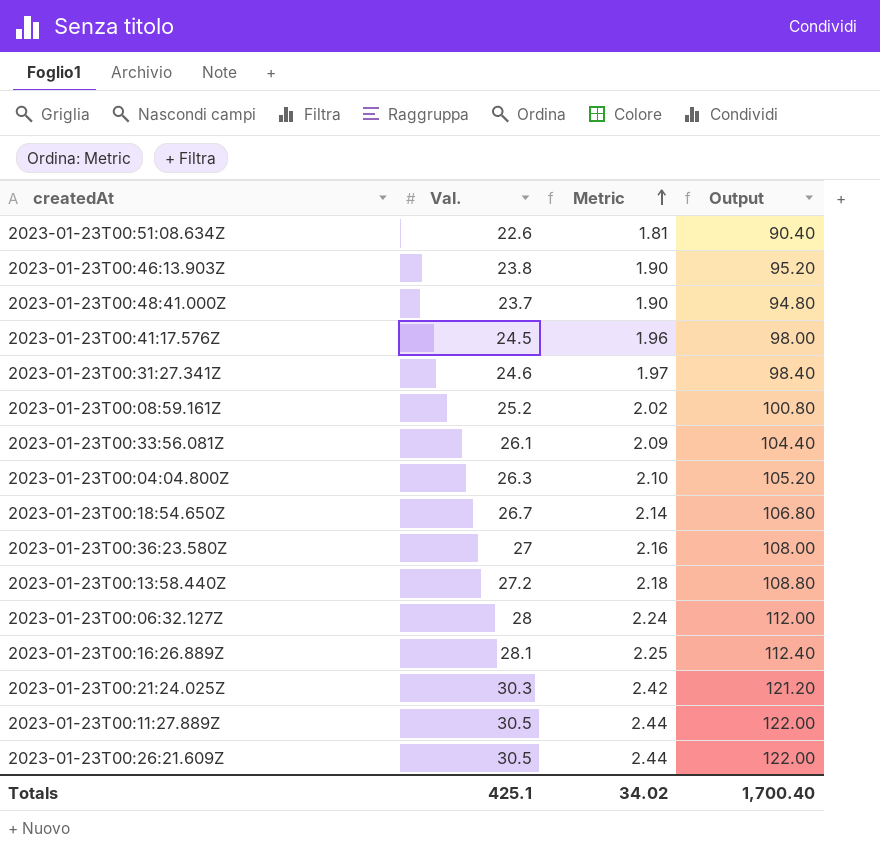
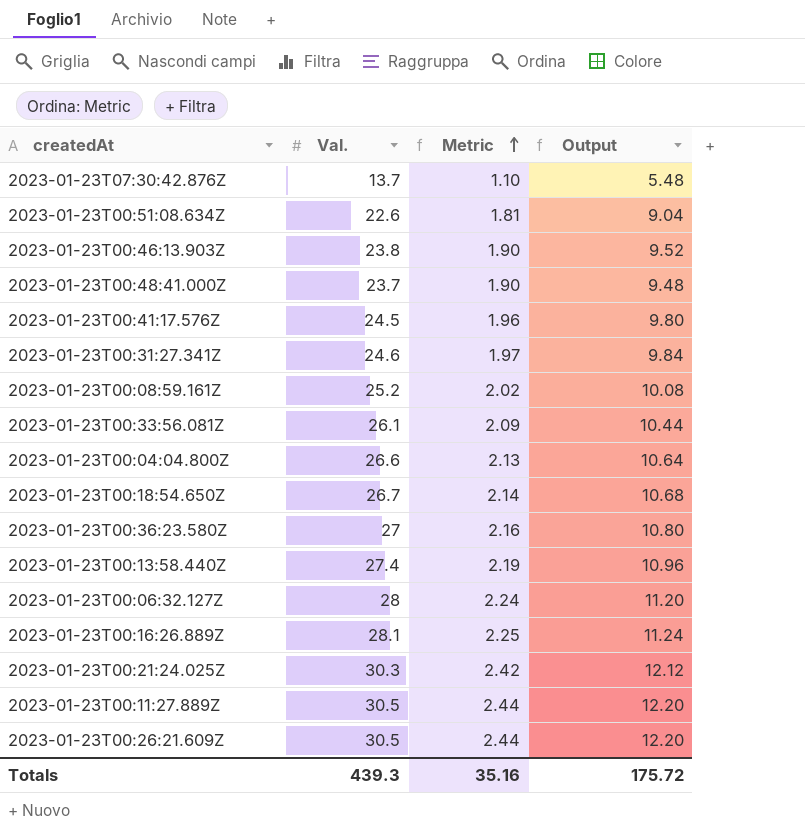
column Output | formula: [Val.] * 4 -> [Val.] * 0.4
row 2023-01-23T07:30:42.876Z: none -> 13.7 | 1.10 | 5.48
2023-01-23T00:04:04.800Z | Val.: 26.3 -> 26.6
2023-01-23T00:04:04.800Z | Metric: 2.10 -> 2.13
2023-01-23T00:13:58.440Z | Val.: 27.2 -> 27.4
2023-01-23T00:13:58.440Z | Metric: 2.18 -> 2.19
Totals | Val.: 425.1 -> 439.3
Totals | Metric: 34.02 -> 35.16
Totals | Output: 1,700.40 -> 175.72

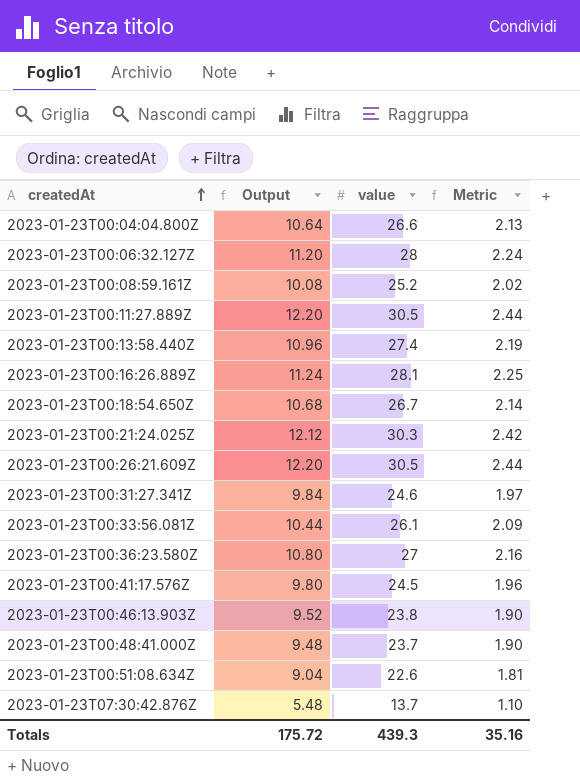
row order: Metric ascending -> createdAt ascending
column Output | position: 4 -> 2
column name: Val. -> value

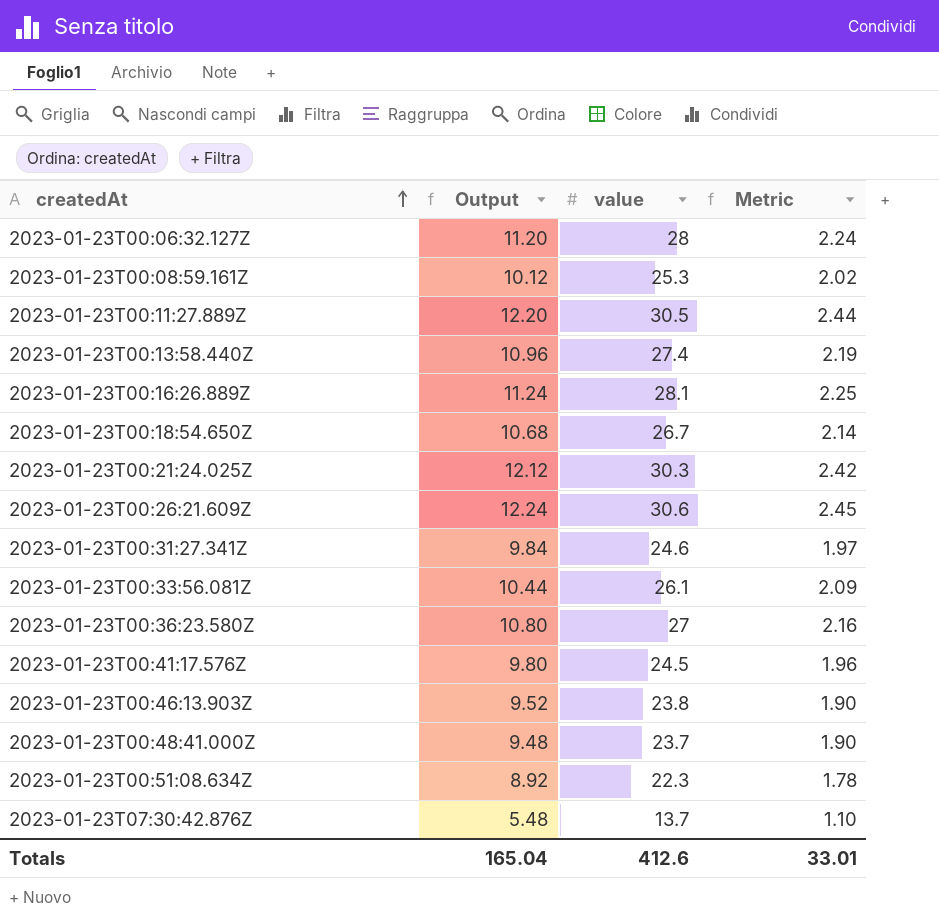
row 2023-01-23T00:04:04.800Z: 10.64 | 26.6 | 2.13 -> none
2023-01-23T00:08:59.161Z | Output: 10.08 -> 10.12
2023-01-23T00:08:59.161Z | value: 25.2 -> 25.3
2023-01-23T00:26:21.609Z | Output: 12.20 -> 12.24
2023-01-23T00:26:21.609Z | value: 30.5 -> 30.6
2023-01-23T00:26:21.609Z | Metric: 2.44 -> 2.45
2023-01-23T00:51:08.634Z | Output: 9.04 -> 8.92
2023-01-23T00:51:08.634Z | value: 22.6 -> 22.3
2023-01-23T00:51:08.634Z | Metric: 1.81 -> 1.78
Totals | Output: 175.72 -> 165.04
Totals | value: 439.3 -> 412.6
Totals | Metric: 35.16 -> 33.01

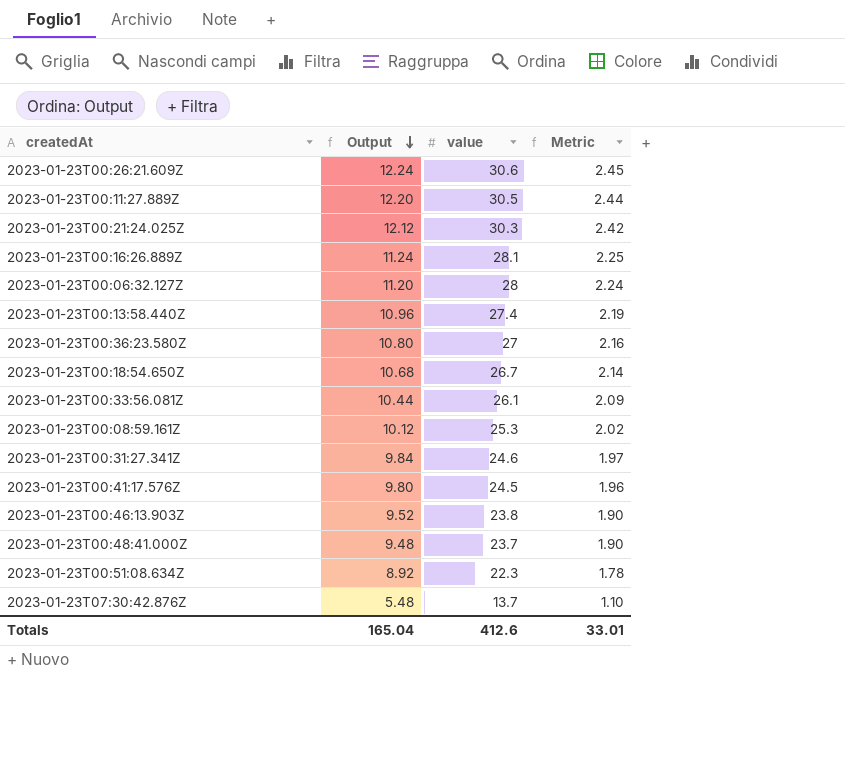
row order: createdAt ascending -> Output descending

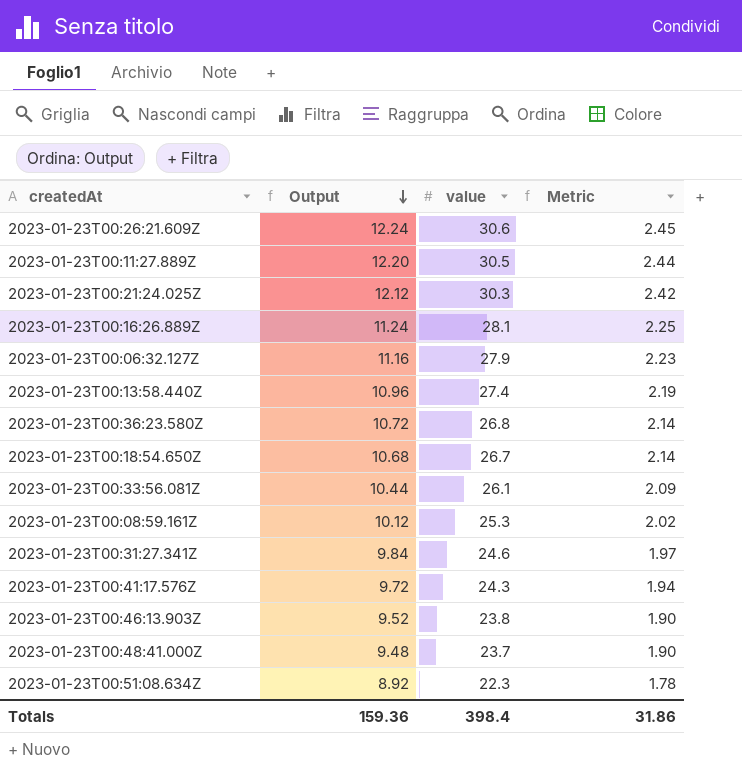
row 2023-01-23T07:30:42.876Z: 5.48 | 13.7 | 1.10 -> none
2023-01-23T00:06:32.127Z | Output: 11.20 -> 11.16
2023-01-23T00:06:32.127Z | value: 28 -> 27.9
2023-01-23T00:06:32.127Z | Metric: 2.24 -> 2.23
2023-01-23T00:36:23.580Z | Output: 10.80 -> 10.72
2023-01-23T00:36:23.580Z | value: 27 -> 26.8
2023-01-23T00:36:23.580Z | Metric: 2.16 -> 2.14
2023-01-23T00:41:17.576Z | Output: 9.80 -> 9.72
2023-01-23T00:41:17.576Z | value: 24.5 -> 24.3
2023-01-23T00:41:17.576Z | Metric: 1.96 -> 1.94
Totals | Output: 165.04 -> 159.36
Totals | value: 412.6 -> 398.4
Totals | Metric: 33.01 -> 31.86

